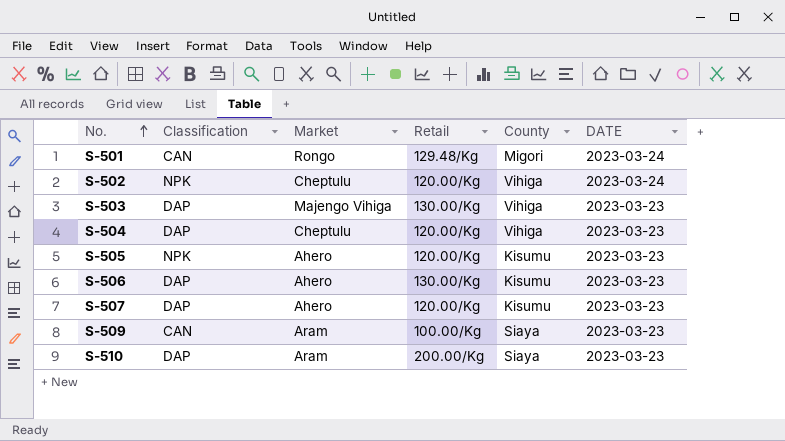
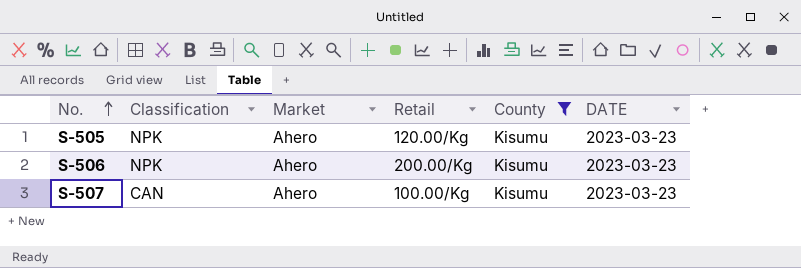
filter: none -> County = Kisumu
S-506 | Classification: DAP -> NPK
S-506 | Retail: 130.00/Kg -> 200.00/Kg
S-507 | Classification: DAP -> CAN
S-507 | Retail: 120.00/Kg -> 100.00/Kg

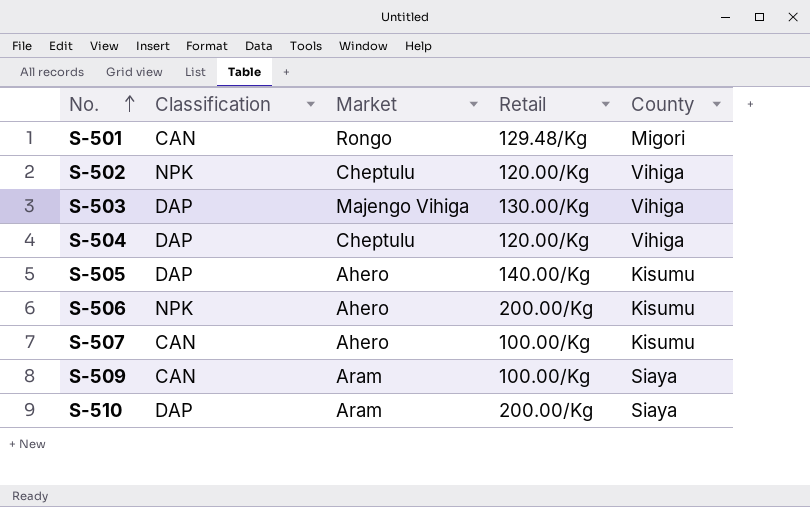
filter: County = Kisumu -> none
column DATE | position: 6 -> none
S-505 | Classification: NPK -> DAP
S-505 | Retail: 120.00/Kg -> 140.00/Kg

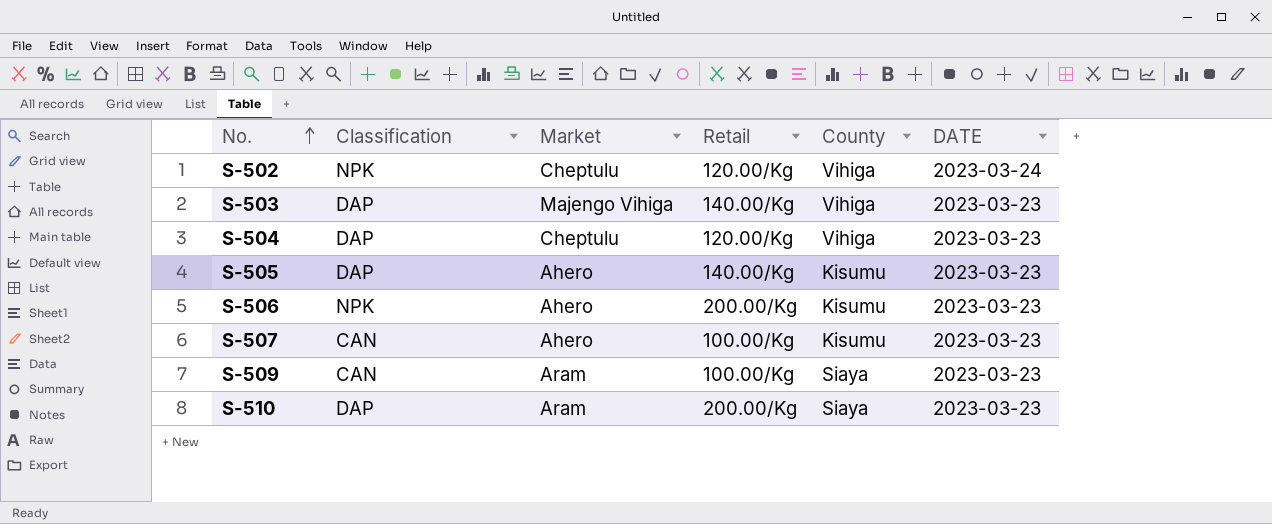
column DATE | position: none -> 6
row S-501: CAN | Rongo | 129.48/Kg | Migori -> none
S-503 | Retail: 130.00/Kg -> 140.00/Kg

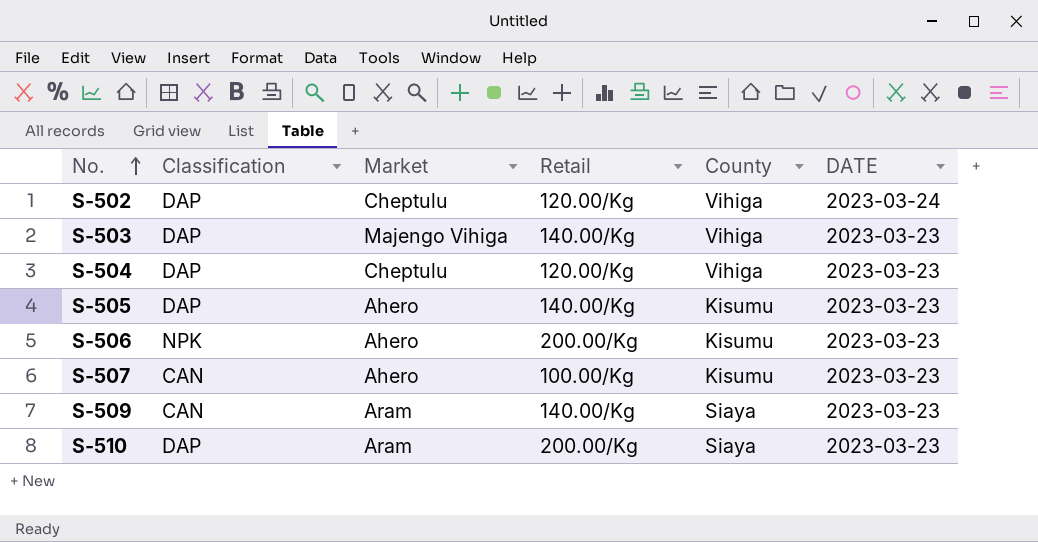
S-502 | Classification: NPK -> DAP
S-509 | Retail: 100.00/Kg -> 140.00/Kg

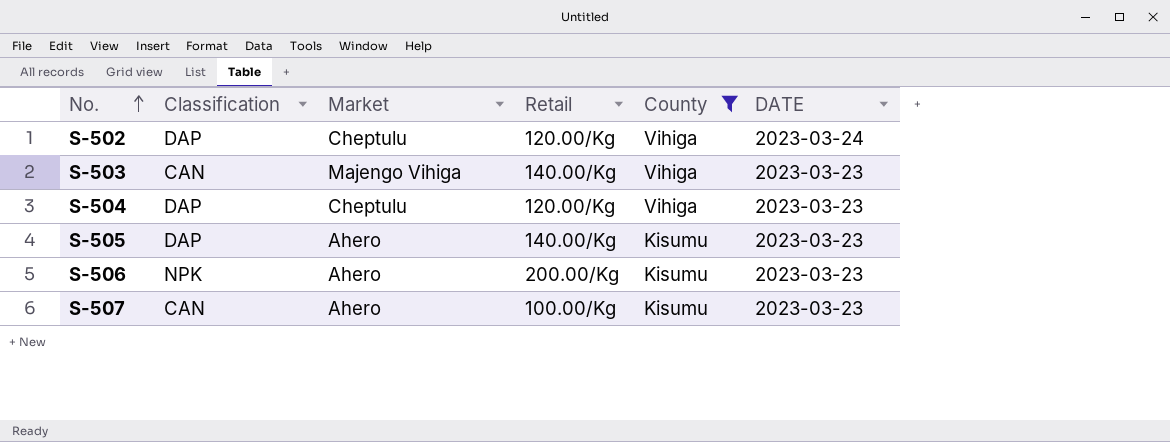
filter: none -> County != Siaya
S-503 | Classification: DAP -> CAN

